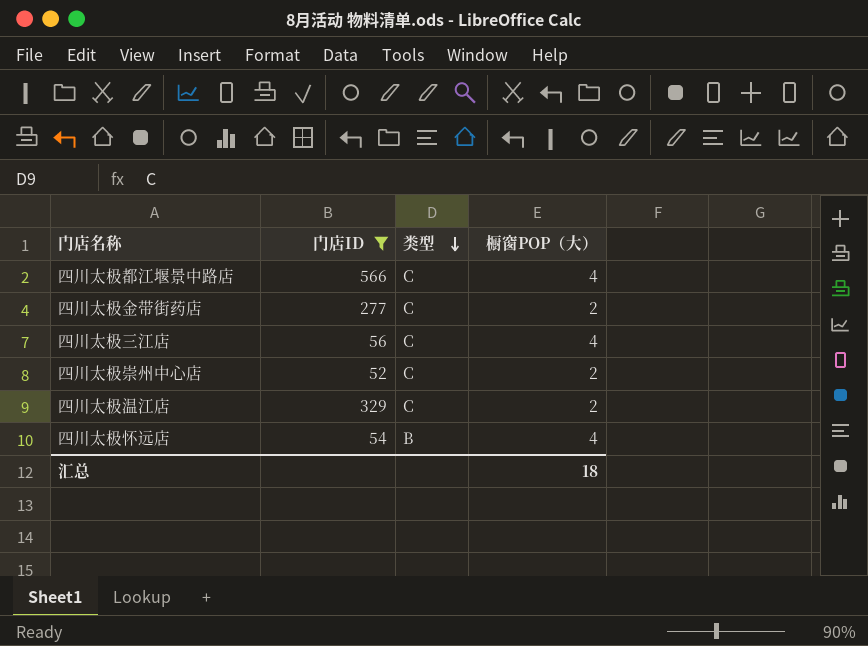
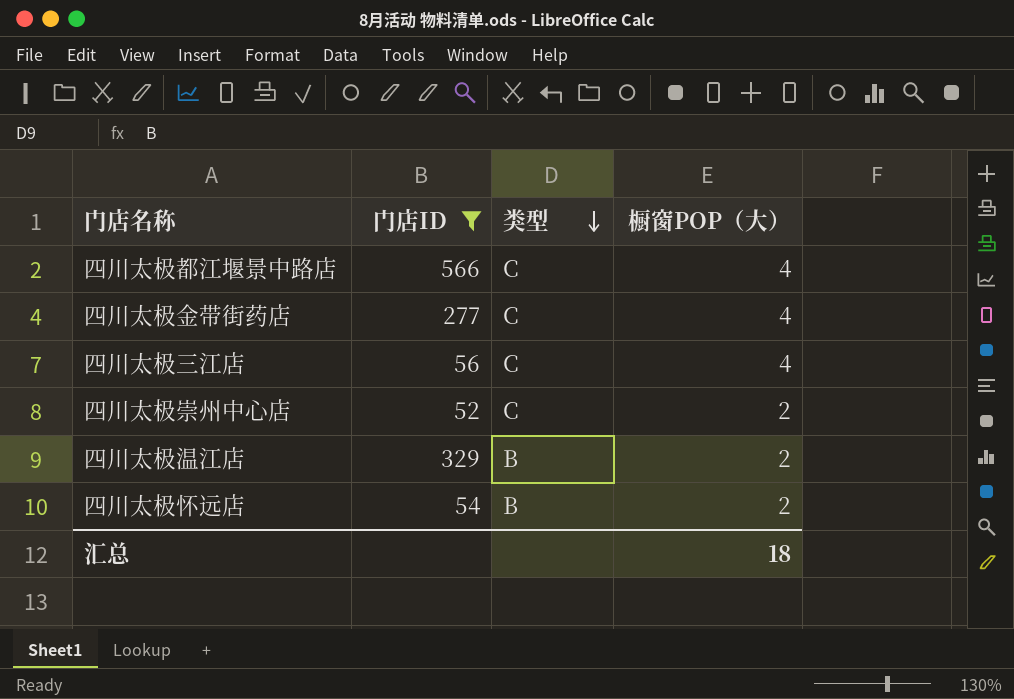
四川太极金带街药店 | 橱窗POP（大）: 2 -> 4
四川太极温江店 | 类型: C -> B
四川太极怀远店 | 橱窗POP（大）: 4 -> 2

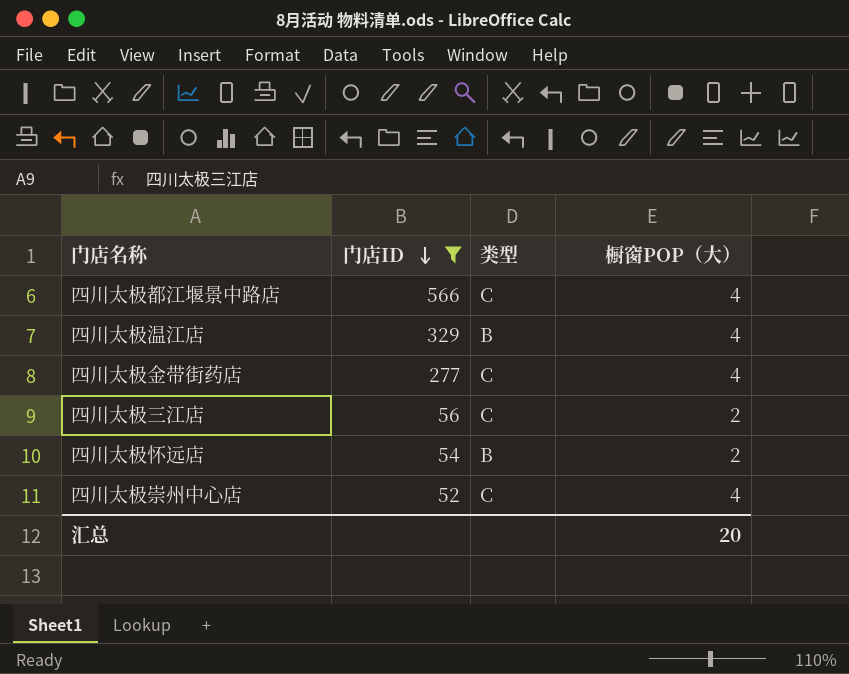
row order: 类型 descending -> 门店ID descending
四川太极温江店 | 橱窗POP（大）: 2 -> 4
四川太极三江店 | 橱窗POP（大）: 4 -> 2
四川太极崇州中心店 | 橱窗POP（大）: 2 -> 4
汇总 | 橱窗POP（大）: 18 -> 20

